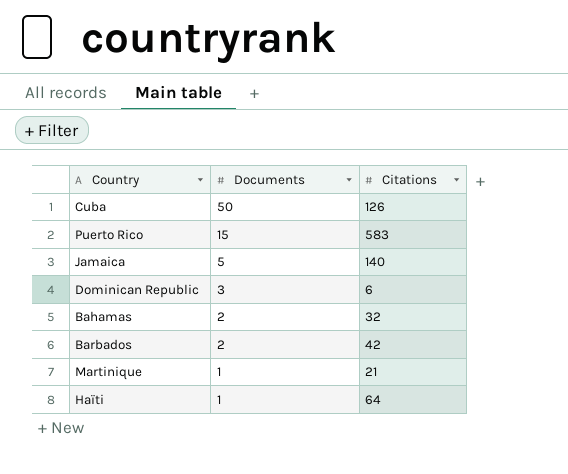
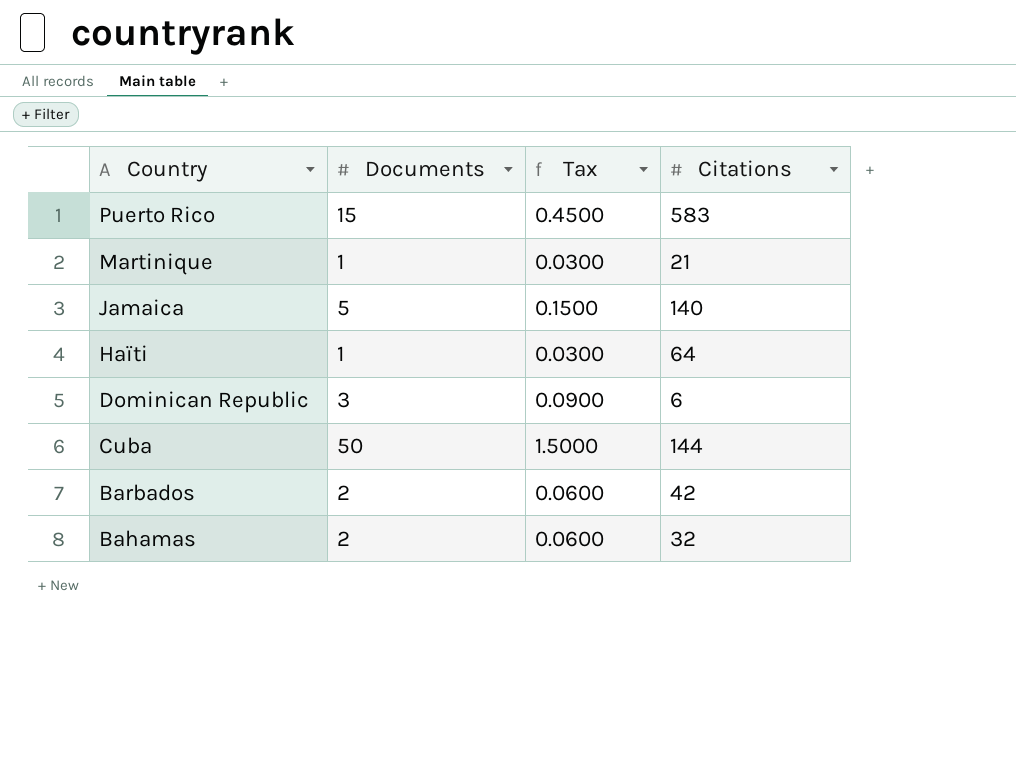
row order: Documents descending -> Country descending
column Tax | formula: none -> [Documents] * 0.03
Cuba | Citations: 126 -> 144

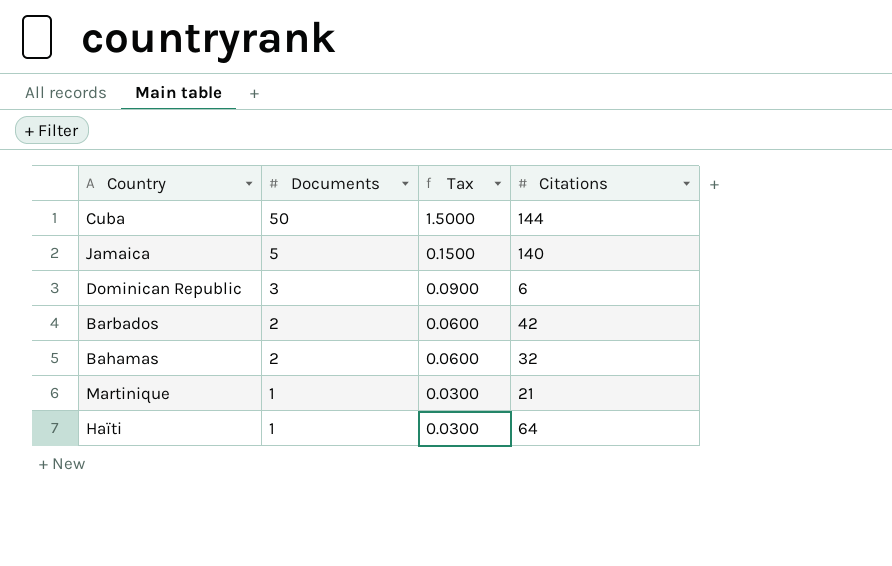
row order: Country descending -> Documents descending
row Puerto Rico: 15 | 0.4500 | 583 -> none

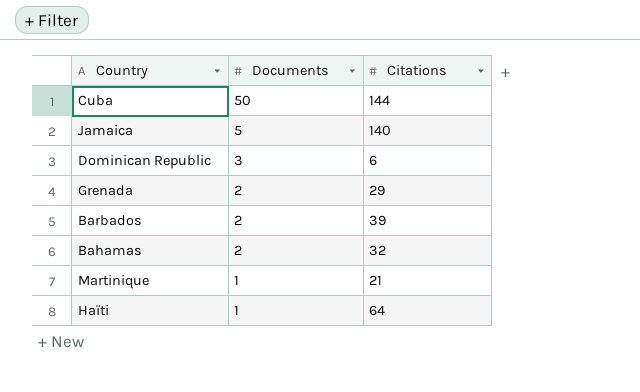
column Tax | formula: [Documents] * 0.03 -> none
row Grenada: none -> 2 | 29
Barbados | Citations: 42 -> 39

